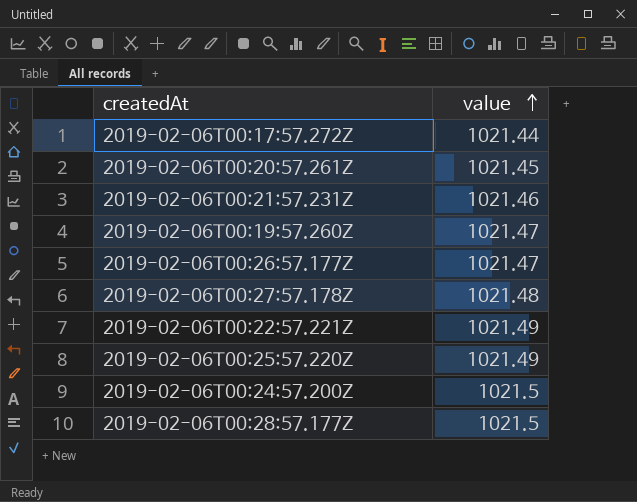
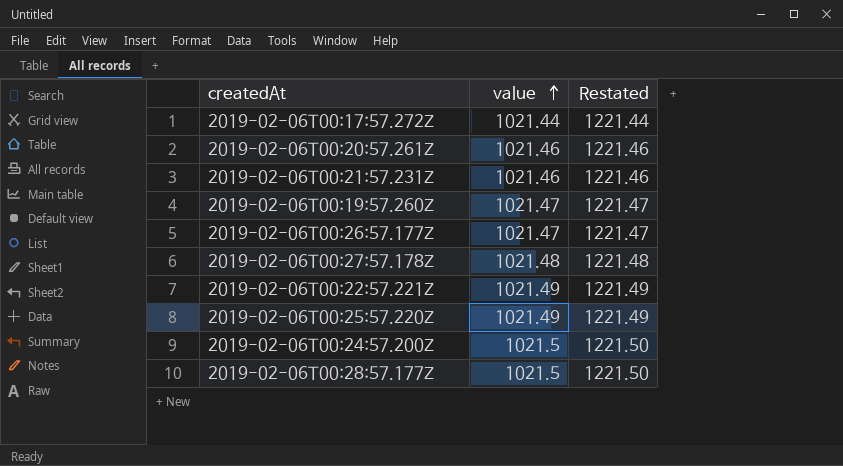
column Restated | formula: none -> [value] + 200
2019-02-06T00:20:57.261Z | value: 1021.45 -> 1021.46

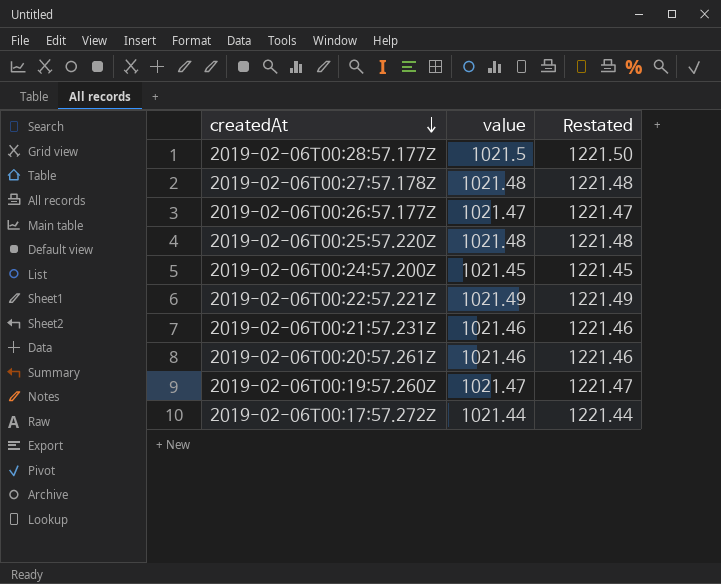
row order: value ascending -> createdAt descending
2019-02-06T00:25:57.220Z | value: 1021.49 -> 1021.48
2019-02-06T00:25:57.220Z | Restated: 1221.49 -> 1221.48
2019-02-06T00:24:57.200Z | value: 1021.5 -> 1021.45
2019-02-06T00:24:57.200Z | Restated: 1221.50 -> 1221.45

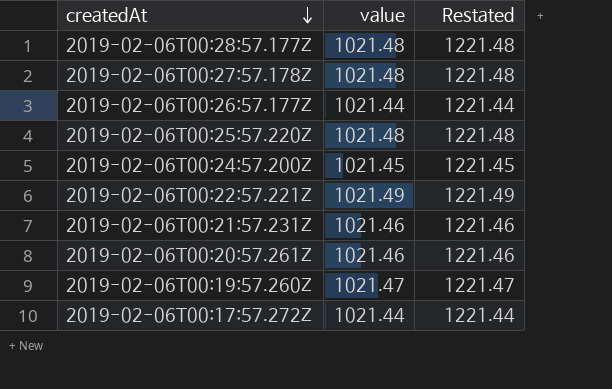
2019-02-06T00:28:57.177Z | value: 1021.5 -> 1021.48
2019-02-06T00:28:57.177Z | Restated: 1221.50 -> 1221.48
2019-02-06T00:26:57.177Z | value: 1021.47 -> 1021.44
2019-02-06T00:26:57.177Z | Restated: 1221.47 -> 1221.44

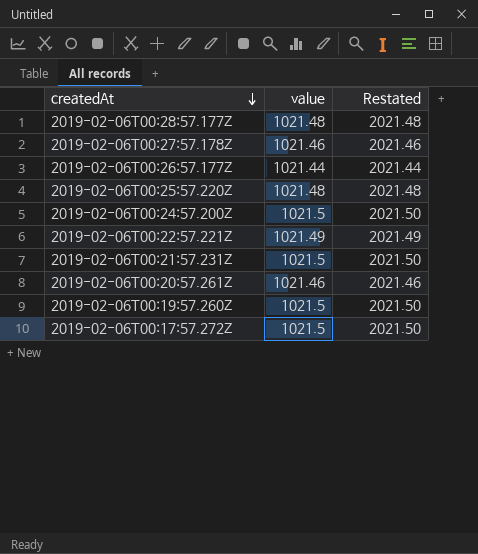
column Restated | formula: [value] + 200 -> [value] + 1000
2019-02-06T00:27:57.178Z | value: 1021.48 -> 1021.46
2019-02-06T00:24:57.200Z | value: 1021.45 -> 1021.5
2019-02-06T00:21:57.231Z | value: 1021.46 -> 1021.5
2019-02-06T00:19:57.260Z | value: 1021.47 -> 1021.5
2019-02-06T00:17:57.272Z | value: 1021.44 -> 1021.5

